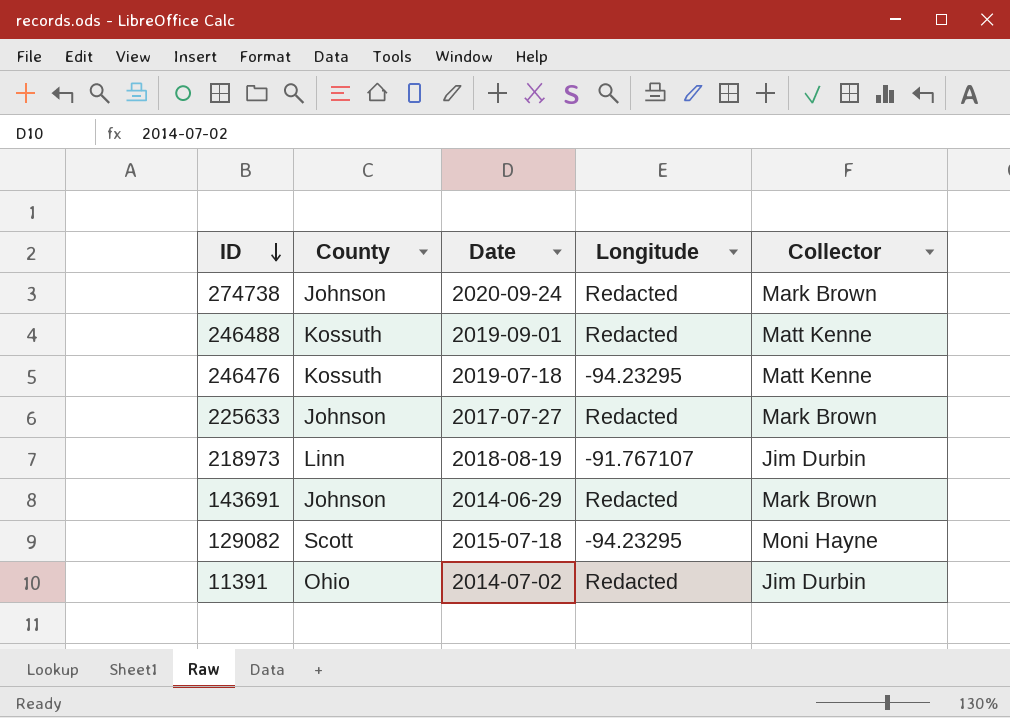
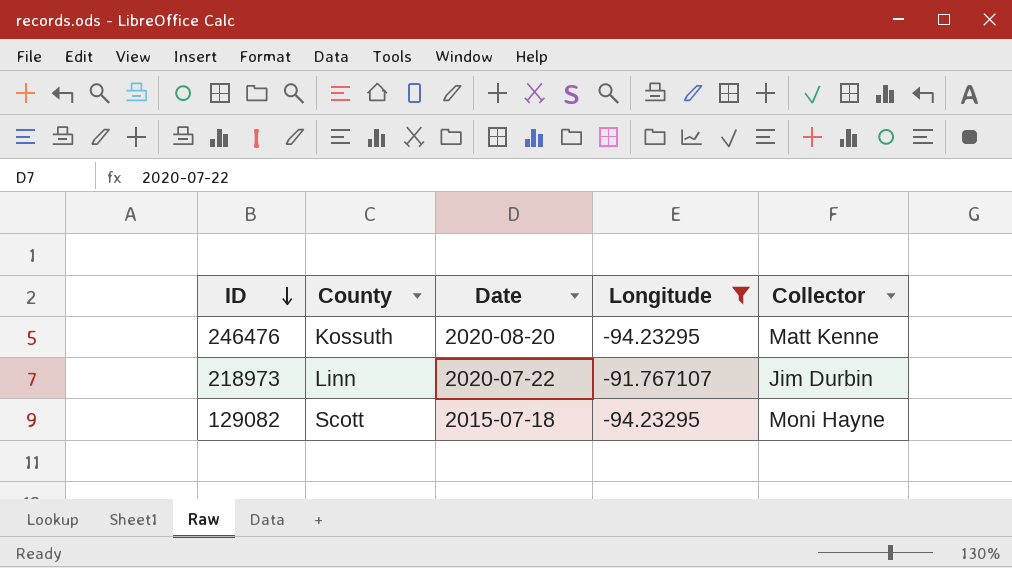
filter: none -> Longitude != Redacted
246476 | Date: 2019-07-18 -> 2020-08-20
218973 | Date: 2018-08-19 -> 2020-07-22

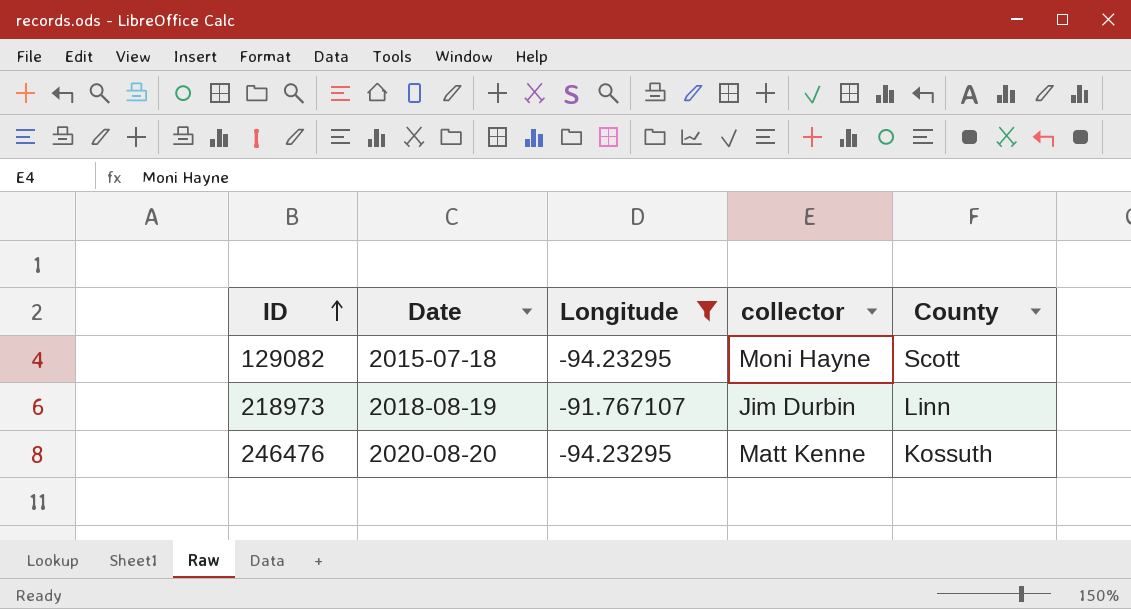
row order: ID descending -> ID ascending
column name: Collector -> collector
column County | position: 2 -> 5
218973 | Date: 2020-07-22 -> 2018-08-19

